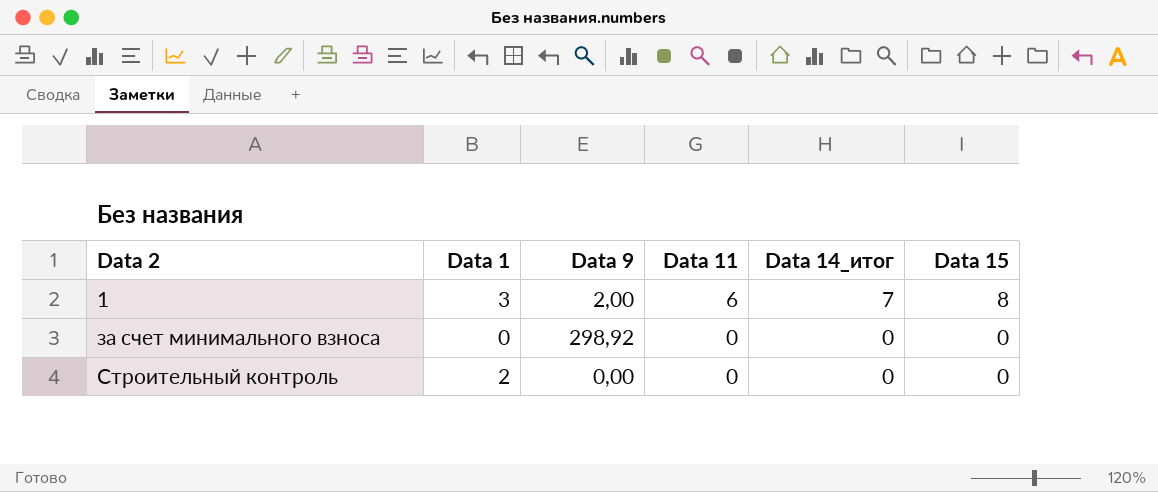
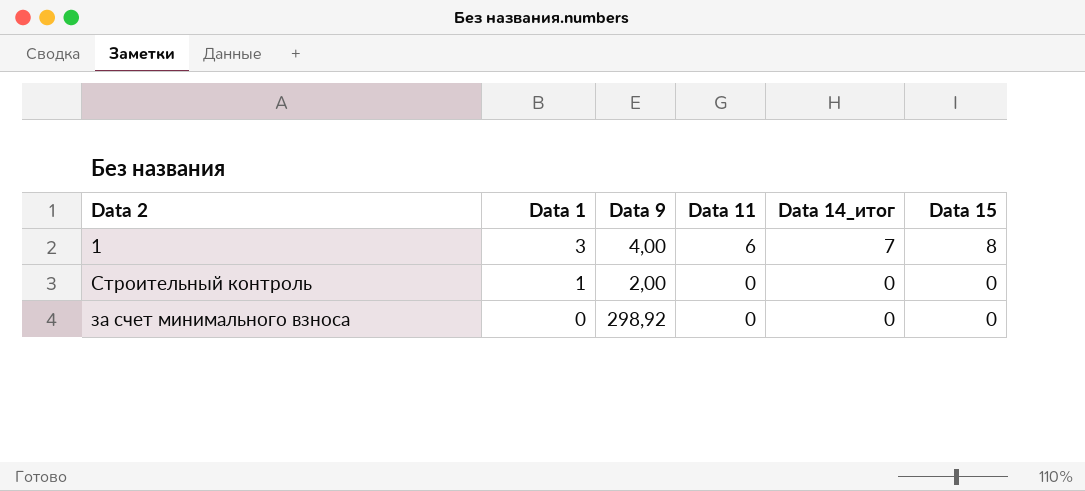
row order: Data 2 ascending -> Data 1 descending
1 | Data 9: 2,00 -> 4,00
Строительный контроль | Data 1: 2 -> 1
Строительный контроль | Data 9: 0,00 -> 2,00

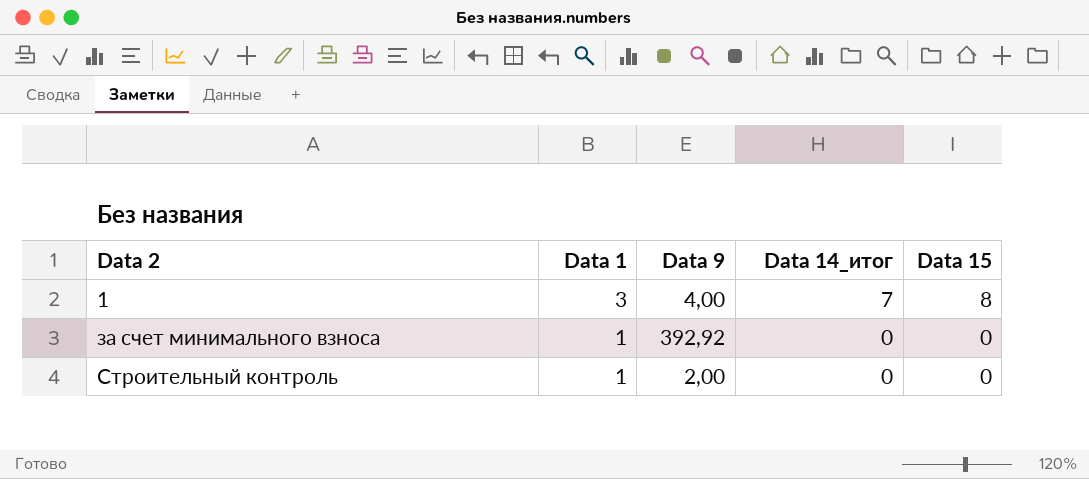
row order: Data 1 descending -> Data 2 ascending
column Data 11 | position: 4 -> none
за счет минимального взноса | Data 1: 0 -> 1
за счет минимального взноса | Data 9: 298,92 -> 392,92

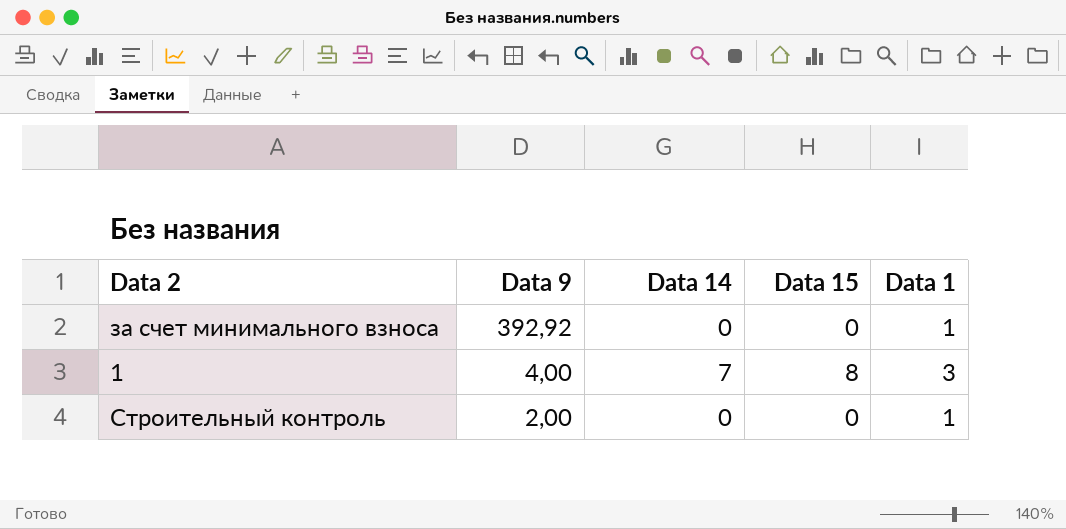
row order: Data 2 ascending -> Data 9 descending
column name: Data 14_итог -> Data 14
column Data 1 | position: 2 -> 5

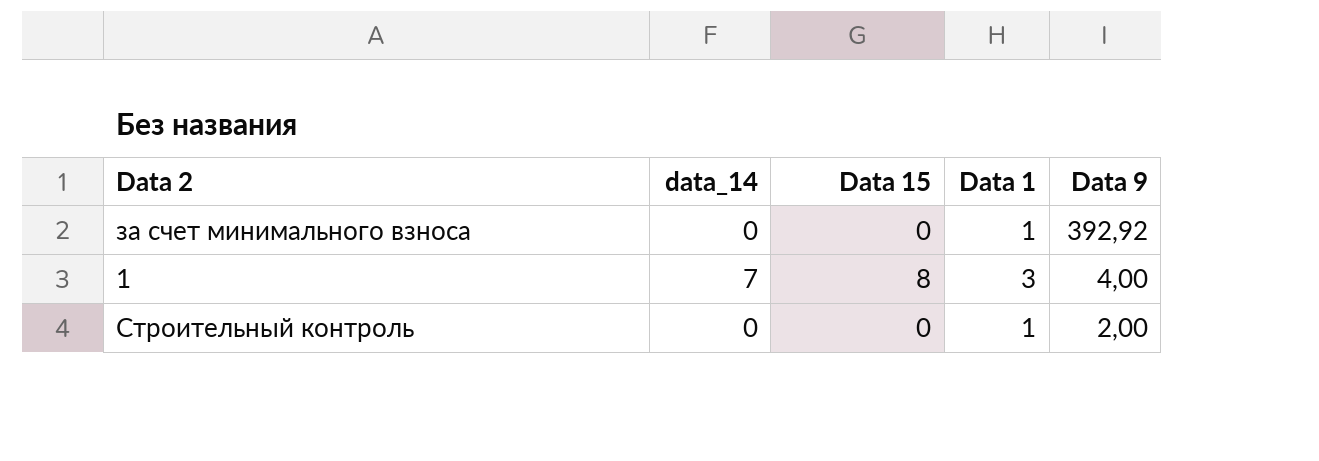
column name: Data 14 -> data_14
column Data 9 | position: 2 -> 5

